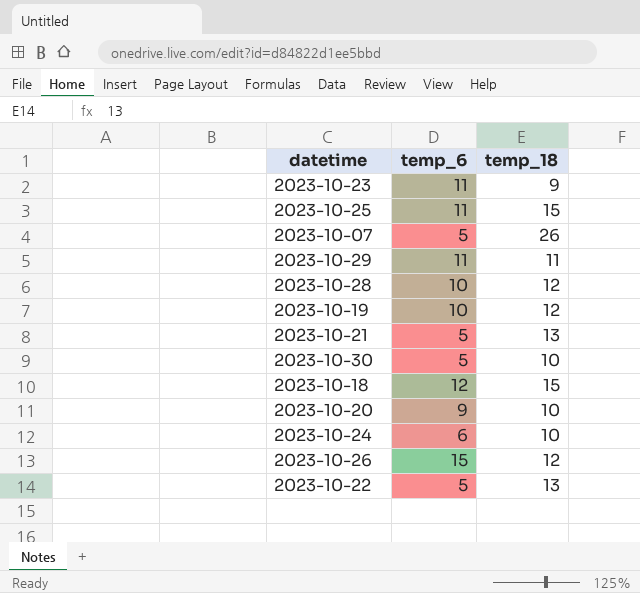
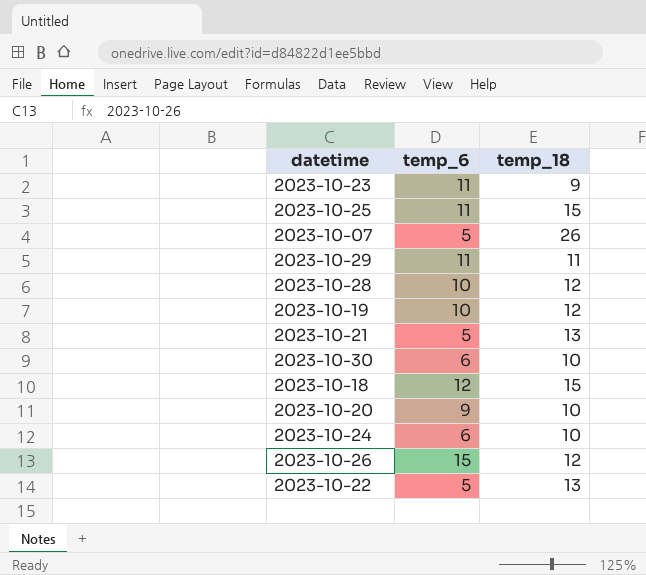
2023-10-30 | temp_6: 5 -> 6

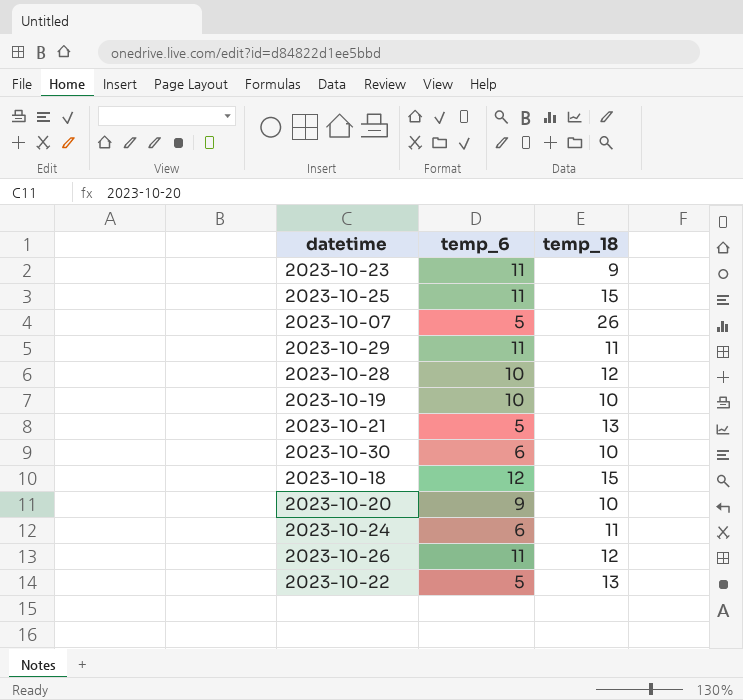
2023-10-19 | temp_18: 12 -> 10
2023-10-24 | temp_18: 10 -> 11
2023-10-26 | temp_6: 15 -> 11

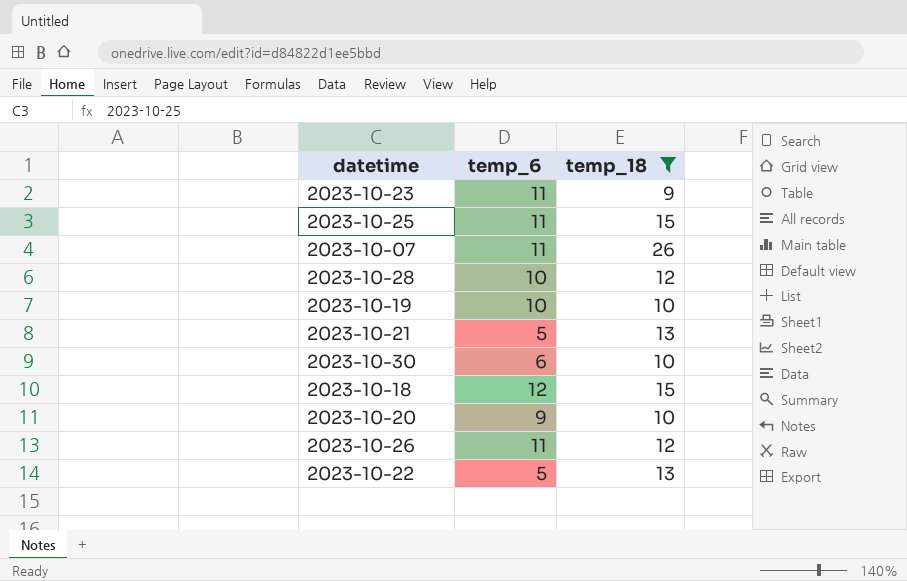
filter: none -> temp_18 != 11
2023-10-07 | temp_6: 5 -> 11

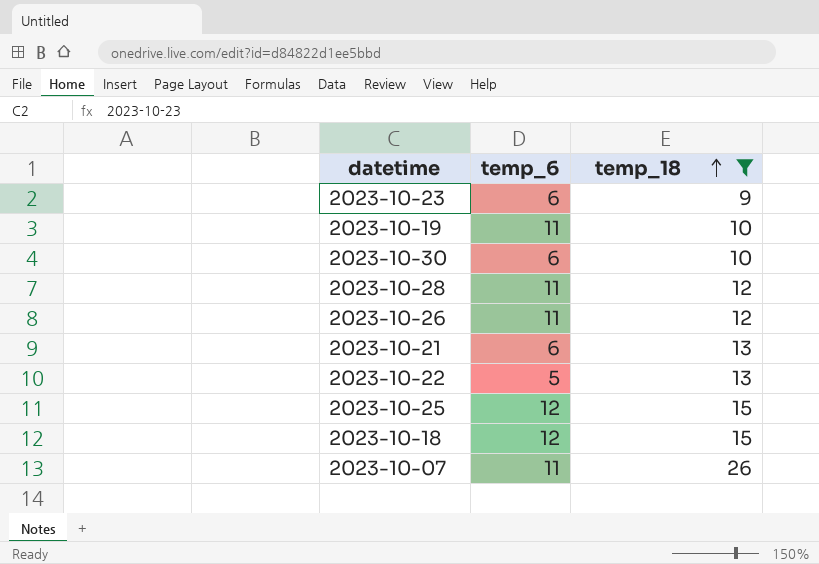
row order: none -> temp_18 ascending
row 2023-10-20: 9 | 10 -> none
2023-10-23 | temp_6: 11 -> 6
2023-10-19 | temp_6: 10 -> 11
2023-10-28 | temp_6: 10 -> 11
2023-10-21 | temp_6: 5 -> 6
2023-10-25 | temp_6: 11 -> 12

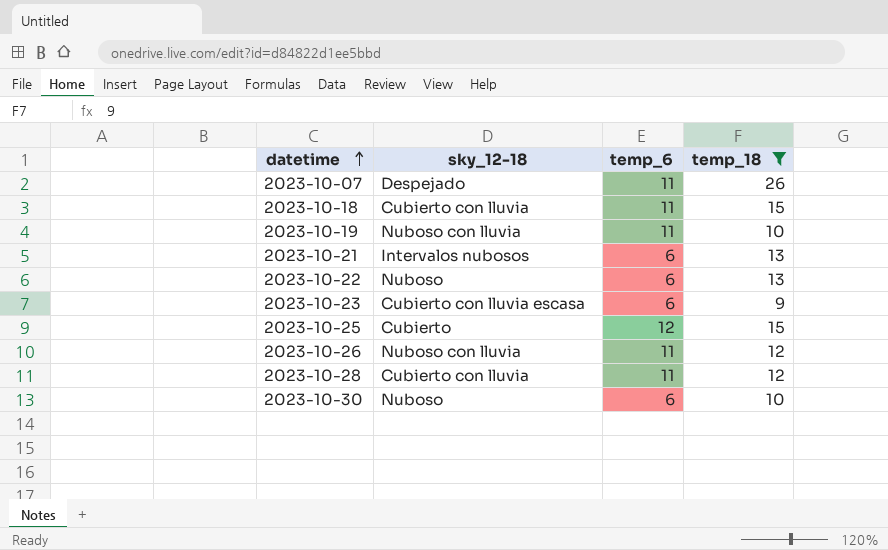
row order: temp_18 ascending -> datetime ascending
column sky_12-18 | position: none -> 2
2023-10-18 | temp_6: 12 -> 11
2023-10-22 | temp_6: 5 -> 6

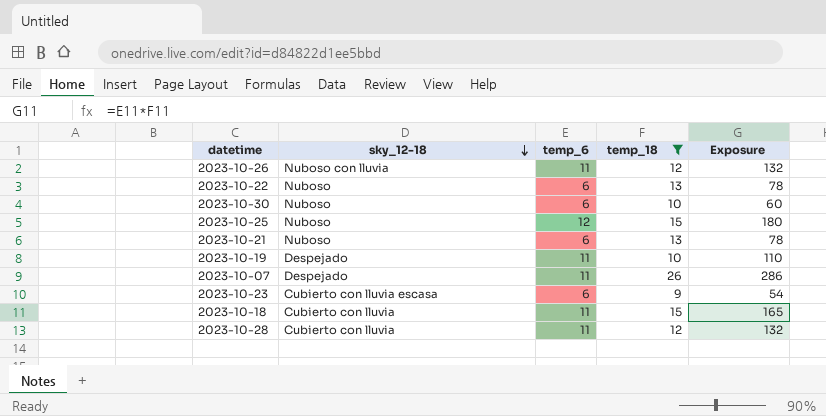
row order: datetime ascending -> sky_12-18 descending
column Exposure | formula: none -> [temp_6] * [temp_18]
2023-10-25 | sky_12-18: Cubierto -> Nuboso
2023-10-21 | sky_12-18: Intervalos nubosos -> Nuboso
2023-10-19 | sky_12-18: Nuboso con lluvia -> Despejado

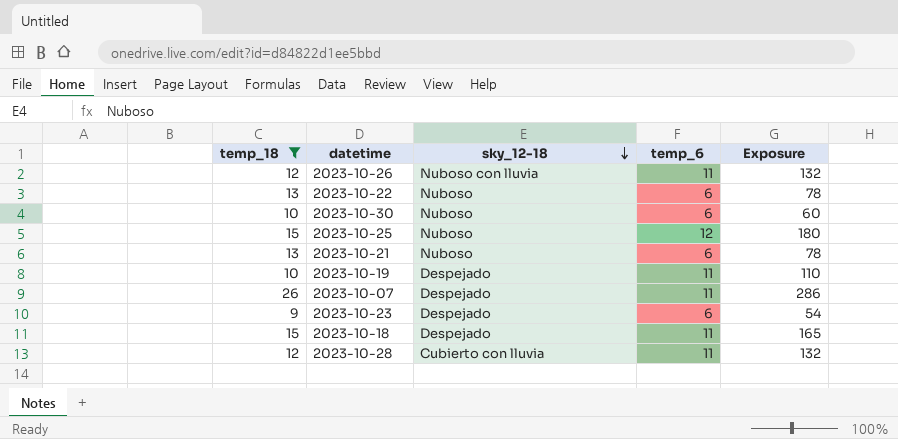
column temp_18 | position: 4 -> 1
2023-10-23 | sky_12-18: Cubierto con lluvia escasa -> Despejado
2023-10-18 | sky_12-18: Cubierto con lluvia -> Despejado

